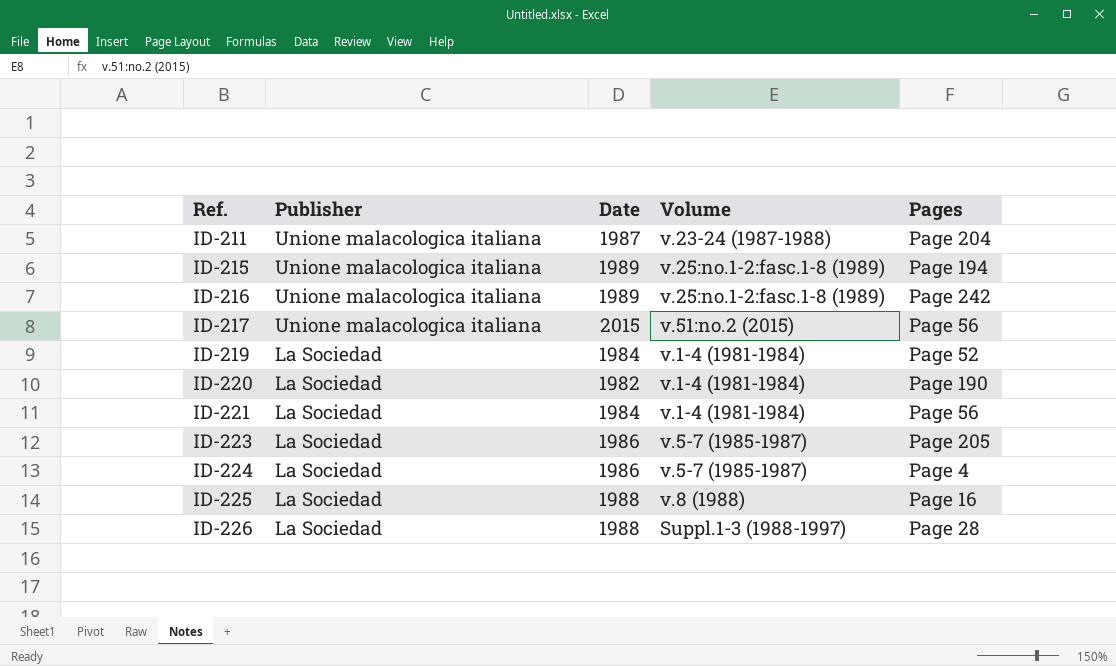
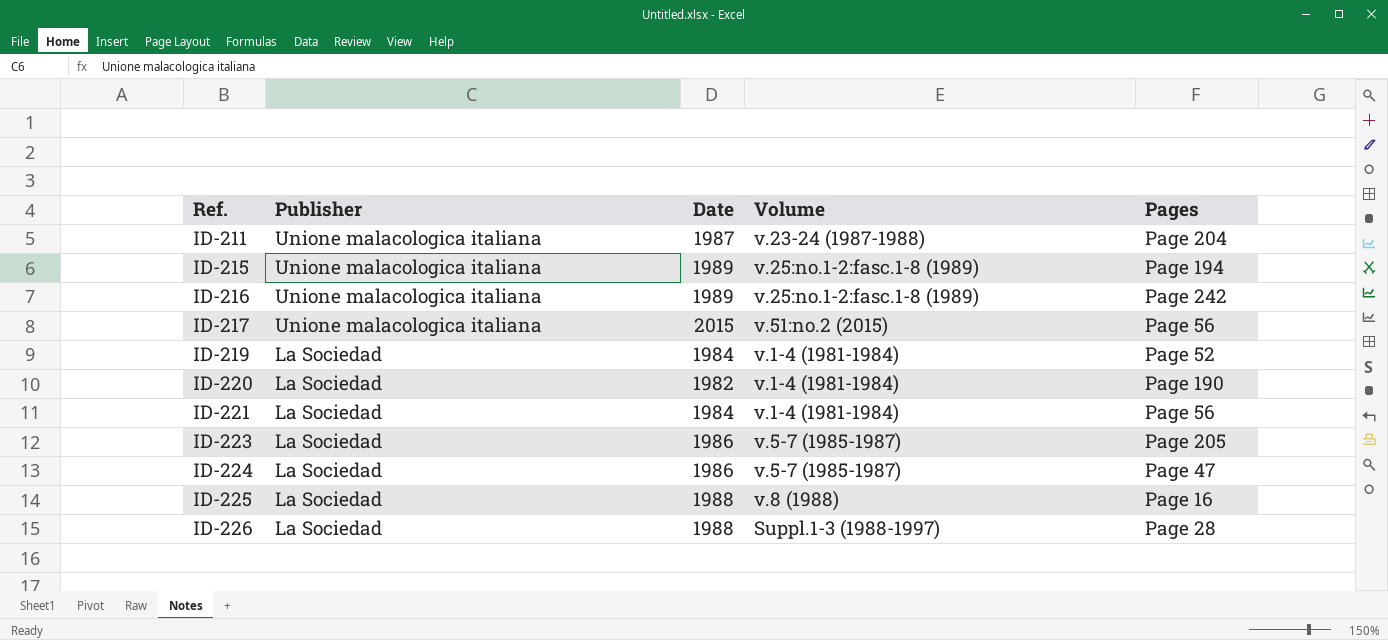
ID-224 | Pages: Page 4 -> Page 47

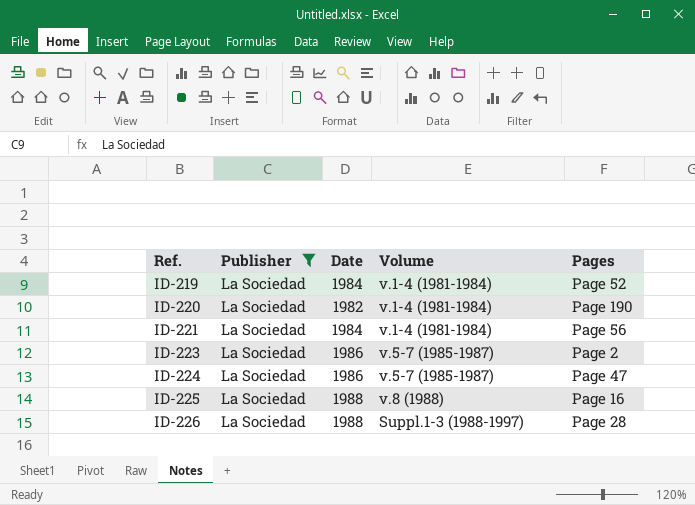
filter: none -> Publisher = La Sociedad
ID-223 | Pages: Page 205 -> Page 2

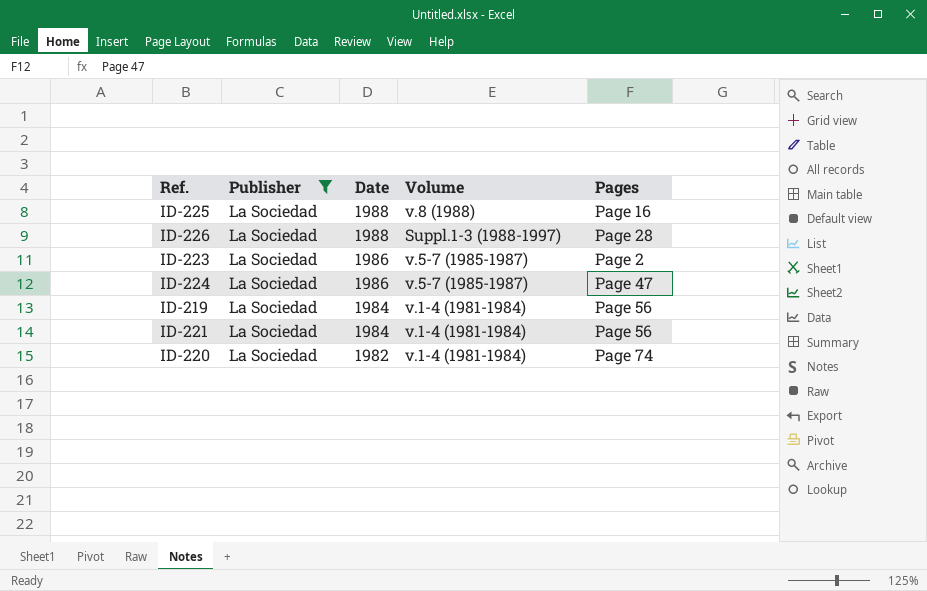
row order: Ref. ascending -> Date descending
ID-219 | Pages: Page 52 -> Page 56
ID-220 | Pages: Page 190 -> Page 74

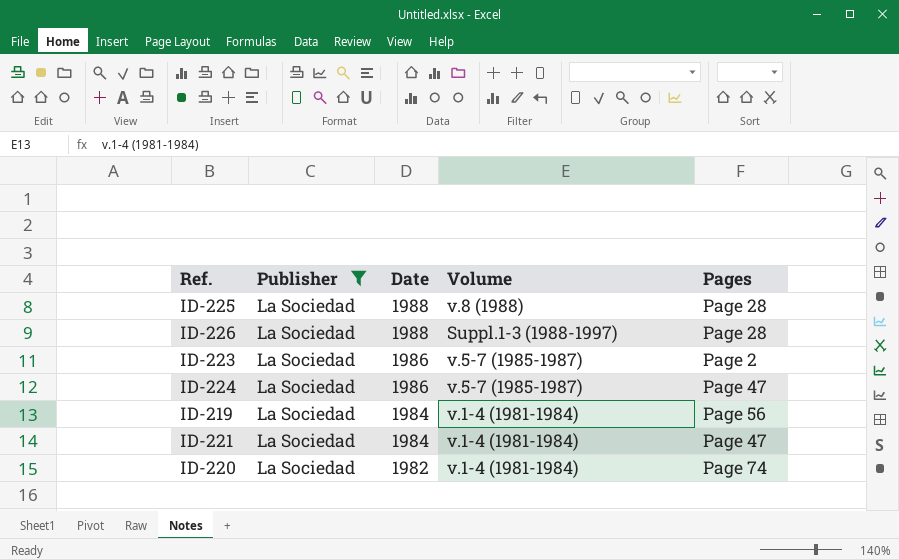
ID-225 | Pages: Page 16 -> Page 28
ID-221 | Pages: Page 56 -> Page 47

